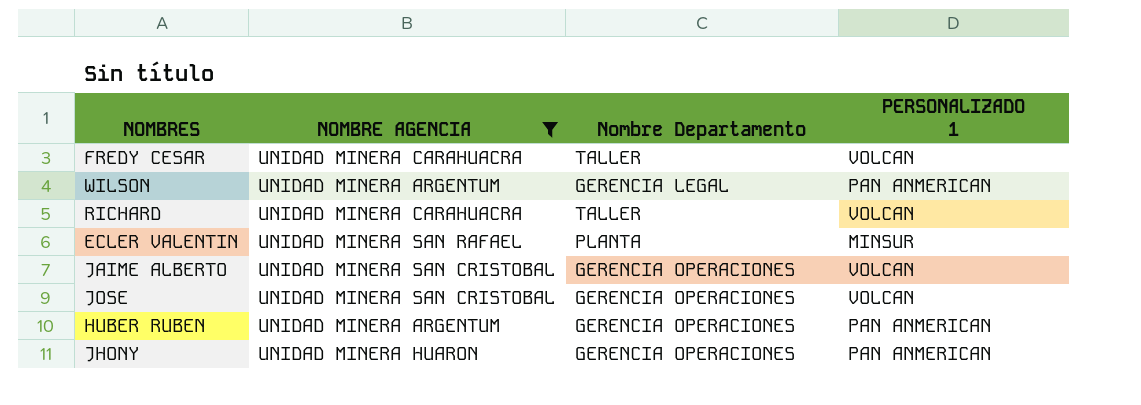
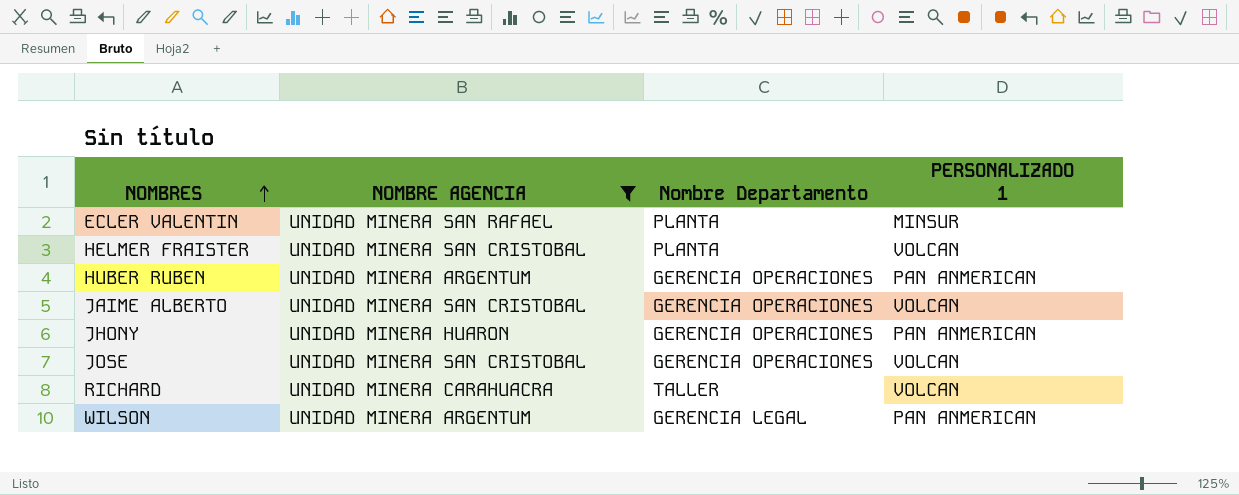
row order: none -> NOMBRES ascending
row FREDY CESAR: UNIDAD MINERA CARAHUACRA | TALLER | VOLCAN -> none
row HELMER FRAISTER: none -> UNIDAD MINERA SAN CRISTOBAL | PLANTA | VOLCAN

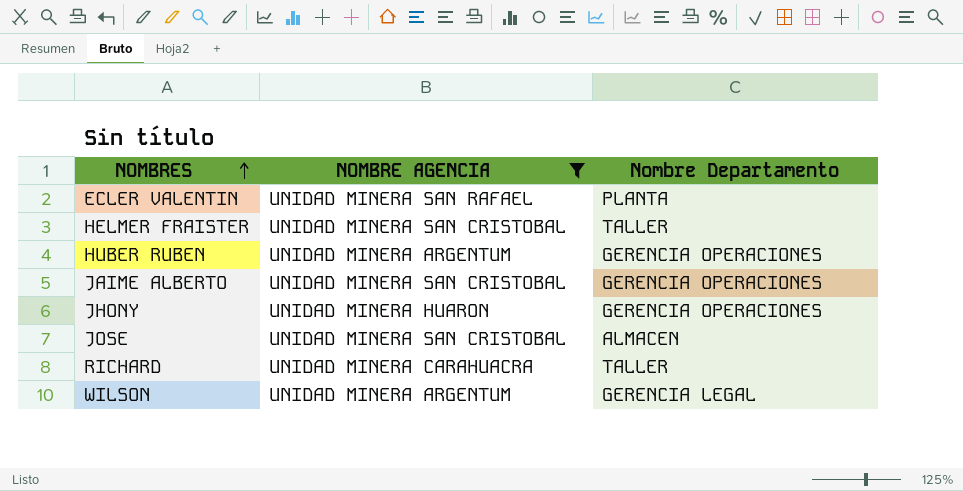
column PERSONALIZADO 1 | position: 4 -> none
HELMER FRAISTER | Nombre Departamento: PLANTA -> TALLER
JOSE | Nombre Departamento: GERENCIA OPERACIONES -> ALMACEN

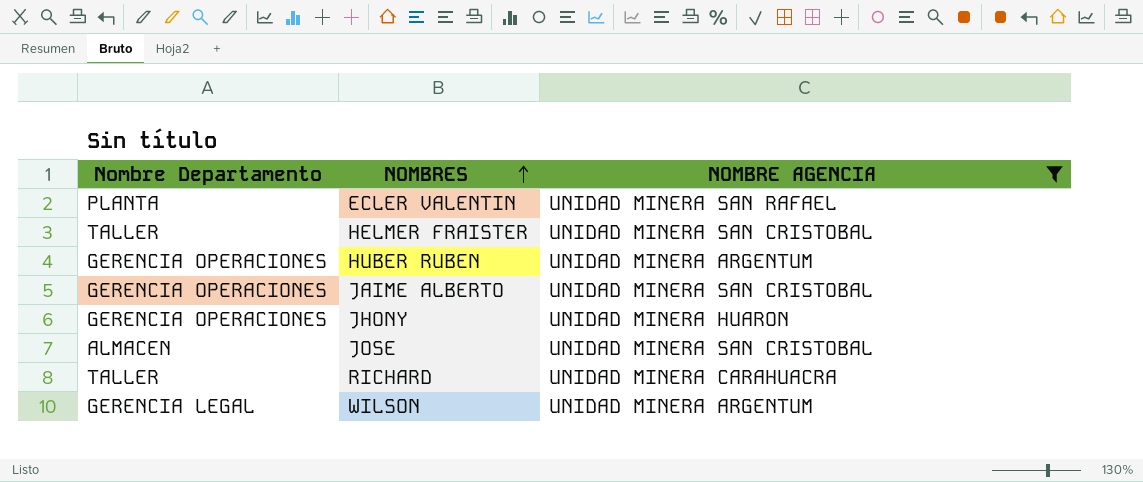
column Nombre Departamento | position: 3 -> 1

